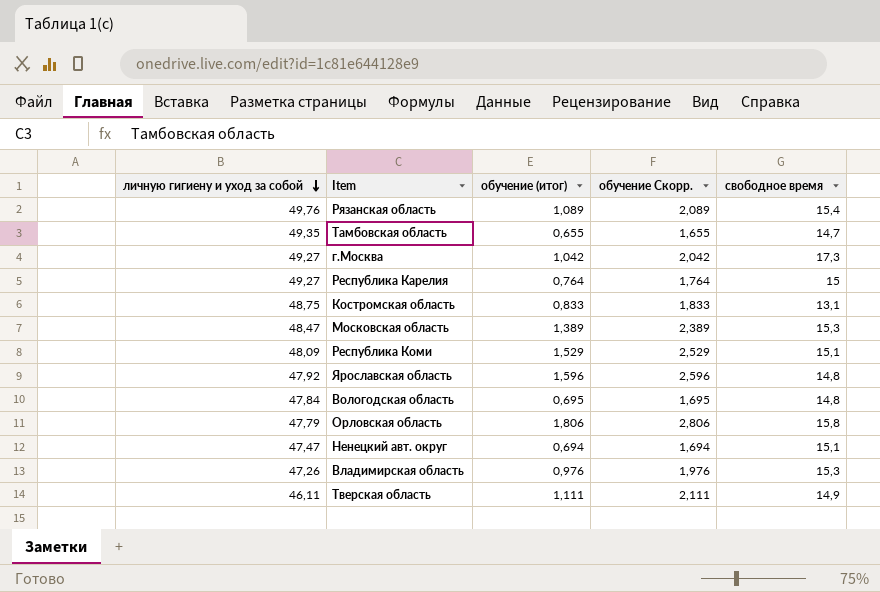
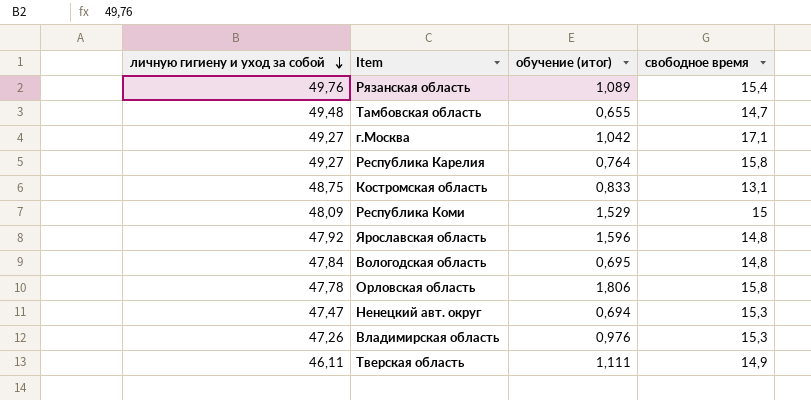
column обучение Скорр. | formula: [обучение (итог)] + 1 -> none
row Московская область: 48,47 | 1,389 | 2,389 | 15,3 -> none
Тамбовская область | личную гигиену и уход за собой: 49,35 -> 49,48
г.Москва | свободное время: 17,3 -> 17,1
Республика Карелия | свободное время: 15 -> 15,8
Республика Коми | свободное время: 15,1 -> 15
Орловская область | личную гигиену и уход за собой: 47,79 -> 47,78
Ненецкий авт. округ | свободное время: 15,1 -> 15,3

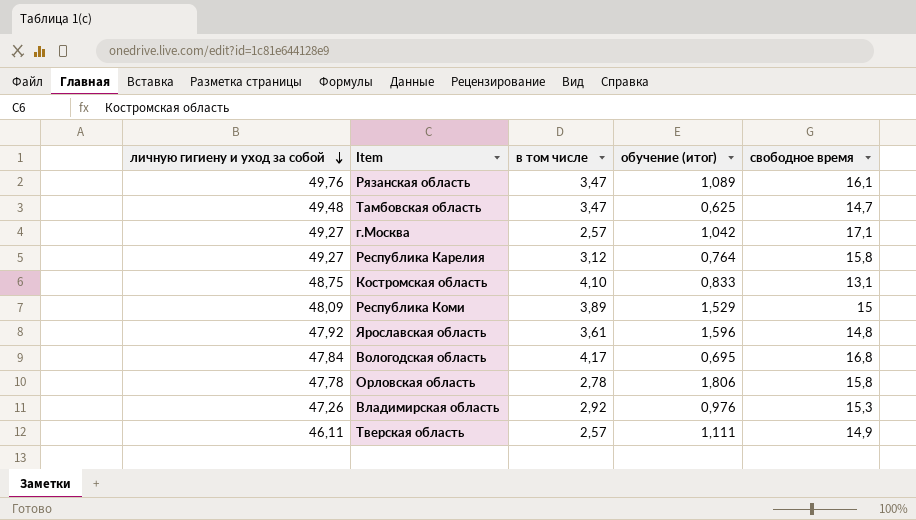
column в том числе | position: none -> 3
row Ненецкий авт. округ: 47,47 | 0,694 | 15,3 -> none
Рязанская область | свободное время: 15,4 -> 16,1
Тамбовская область | обучение (итог): 0,655 -> 0,625
Bологодская область | свободное время: 14,8 -> 16,8

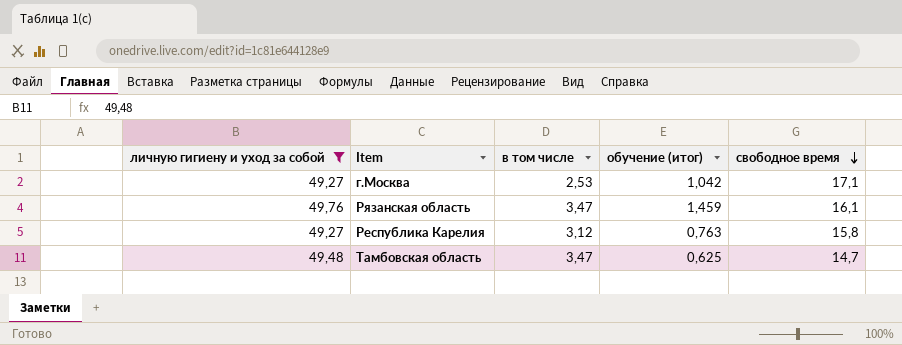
filter: none -> личную гигиену и уход за собой >= 49,27
row order: личную гигиену и уход за собой descending -> свободное время descending
г.Москва | в том числе: 2,57 -> 2,53
Рязанская область | обучение (итог): 1,089 -> 1,459
Республика Карелия | обучение (итог): 0,764 -> 0,763

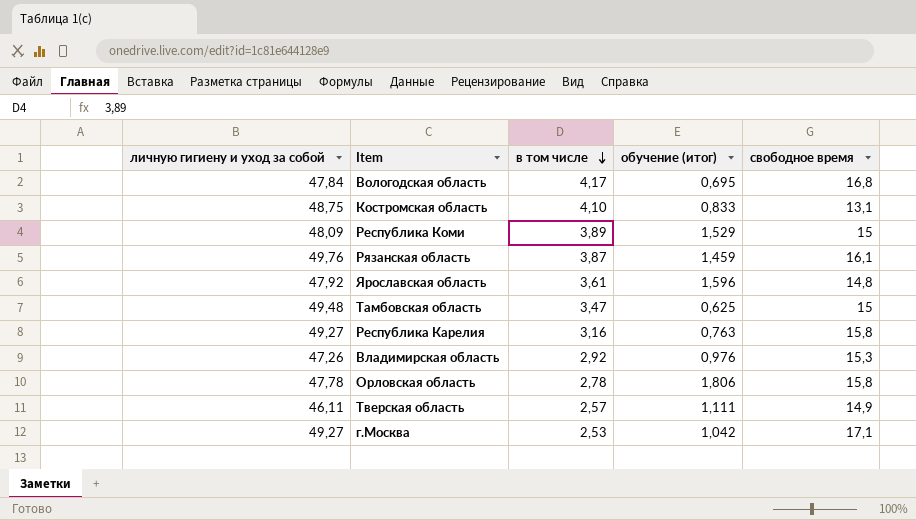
filter: личную гигиену и уход за собой >= 49,27 -> none
row order: свободное время descending -> в том числе descending
Рязанская область | в том числе: 3,47 -> 3,87
Тамбовская область | свободное время: 14,7 -> 15
Республика Карелия | в том числе: 3,12 -> 3,16

